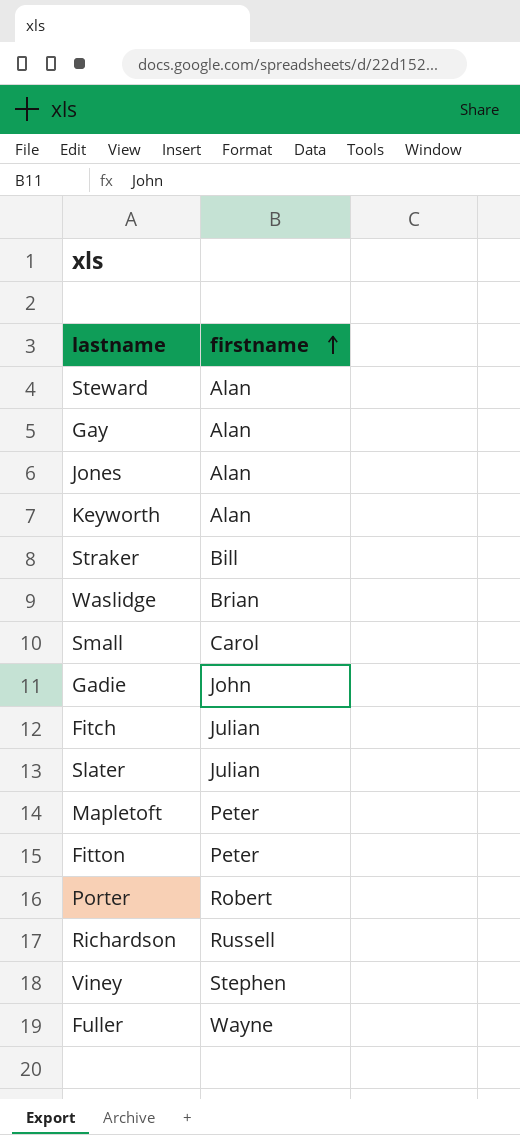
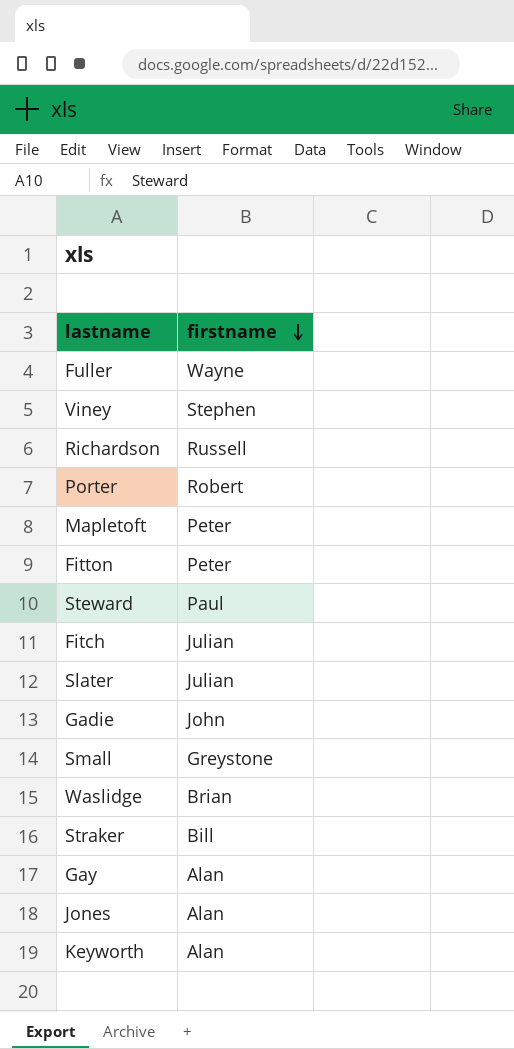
row order: firstname ascending -> firstname descending
Steward | firstname: Alan -> Paul
Small | firstname: Carol -> Greystone

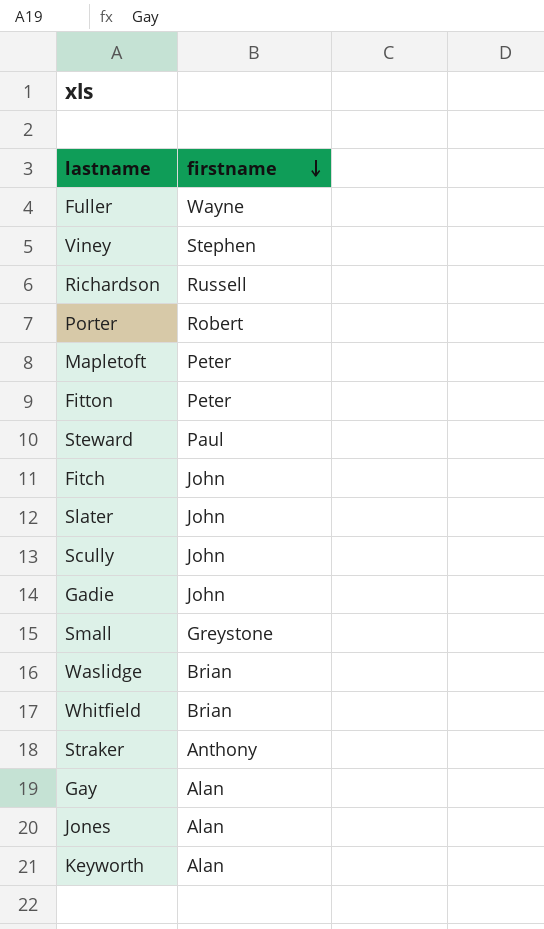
Fitch | firstname: Julian -> John
Slater | firstname: Julian -> John
row Scully: none -> John
row Whitfield: none -> Brian
Straker | firstname: Bill -> Anthony

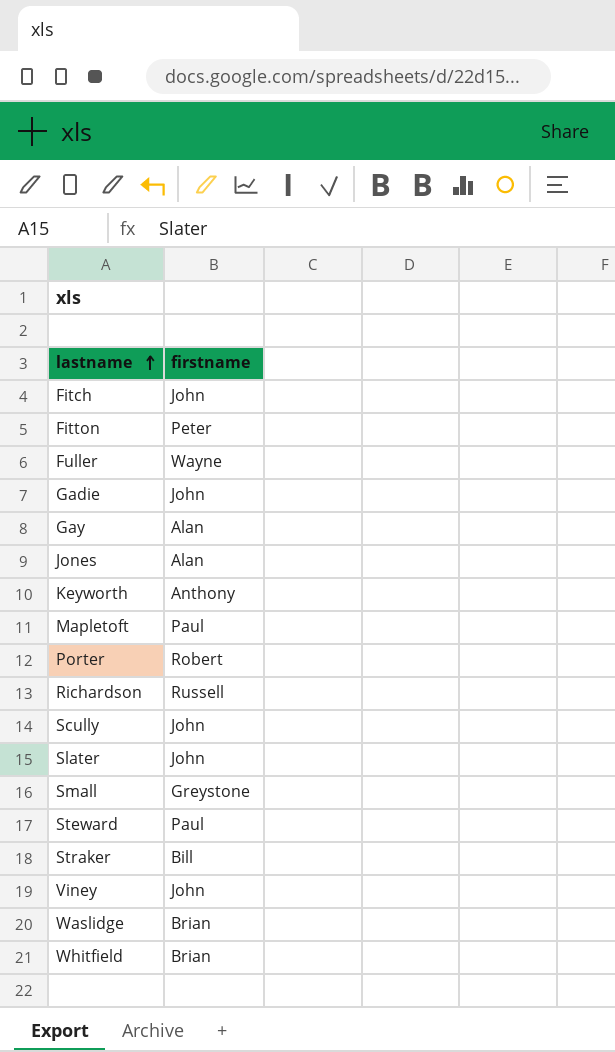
row order: firstname descending -> lastname ascending
Keyworth | firstname: Alan -> Anthony
Mapletoft | firstname: Peter -> Paul
Straker | firstname: Anthony -> Bill
Viney | firstname: Stephen -> John

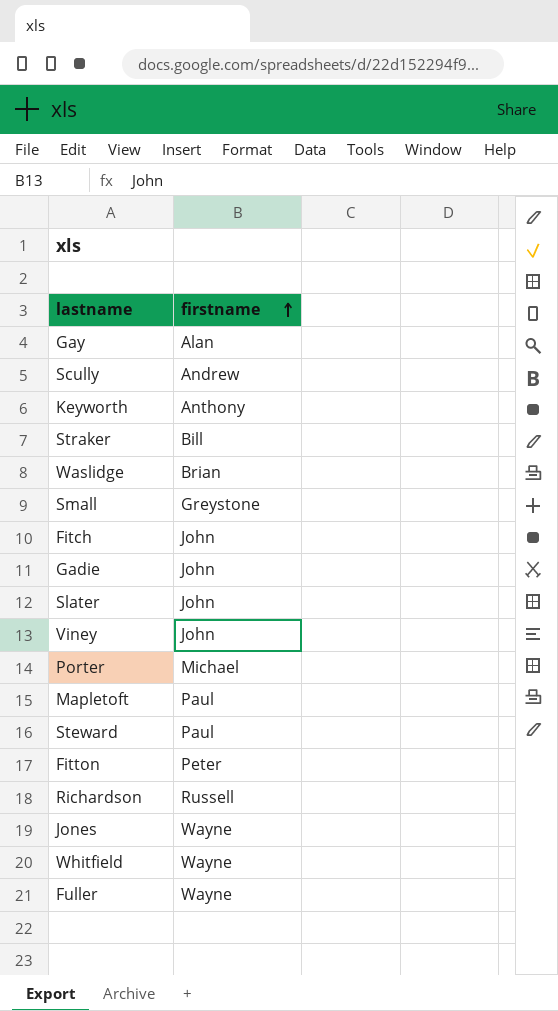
row order: lastname ascending -> firstname ascending
Scully | firstname: John -> Andrew
Porter | firstname: Robert -> Michael
Jones | firstname: Alan -> Wayne
Whitfield | firstname: Brian -> Wayne

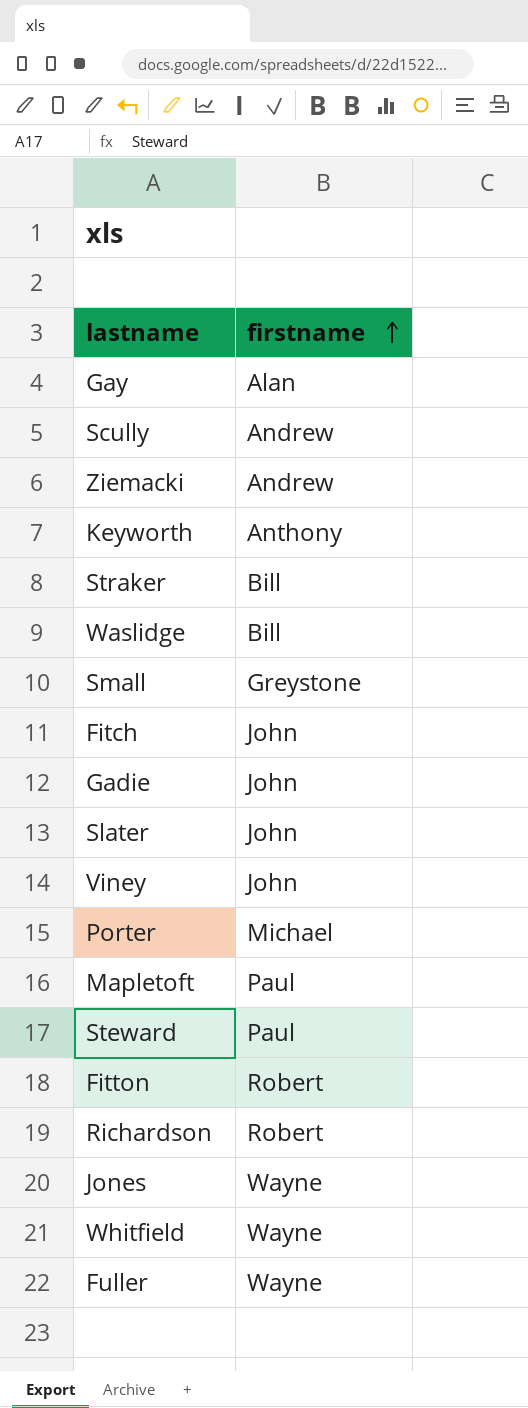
row Ziemacki: none -> Andrew
Waslidge | firstname: Brian -> Bill
Fitton | firstname: Peter -> Robert
Richardson | firstname: Russell -> Robert

